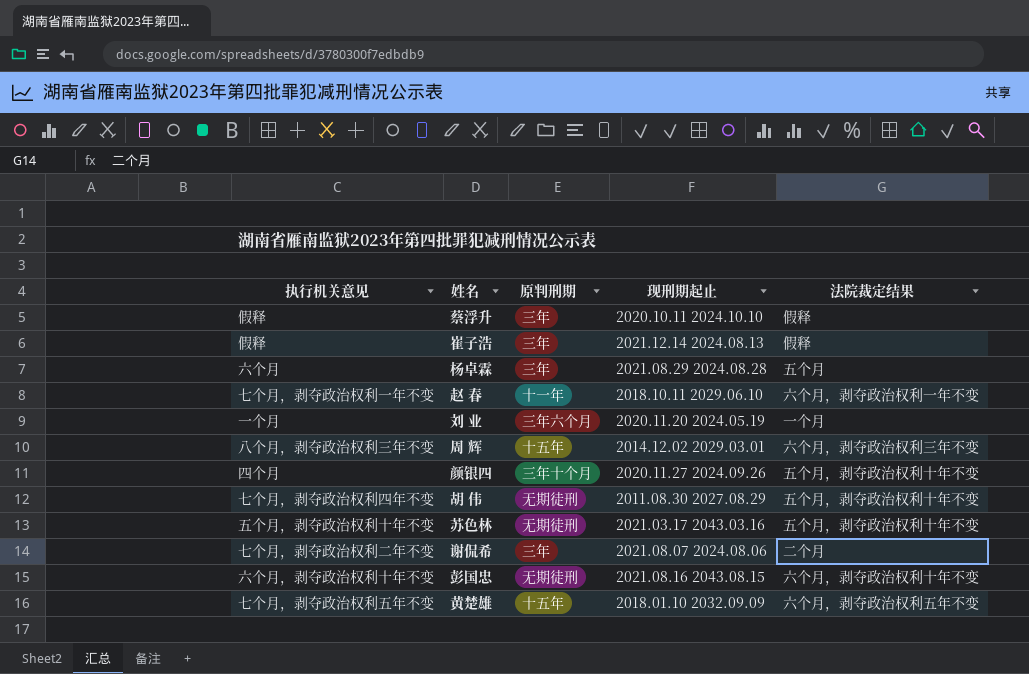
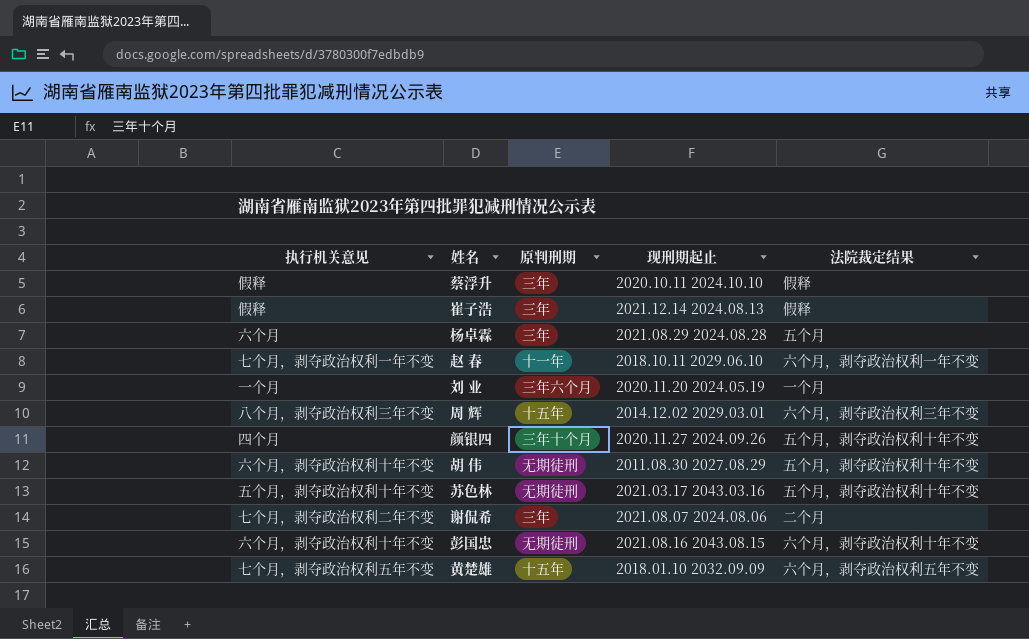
胡 伟 | 执行机关意见: 七个月，剥夺政治权利四年不变 -> 六个月，剥夺政治权利十年不变

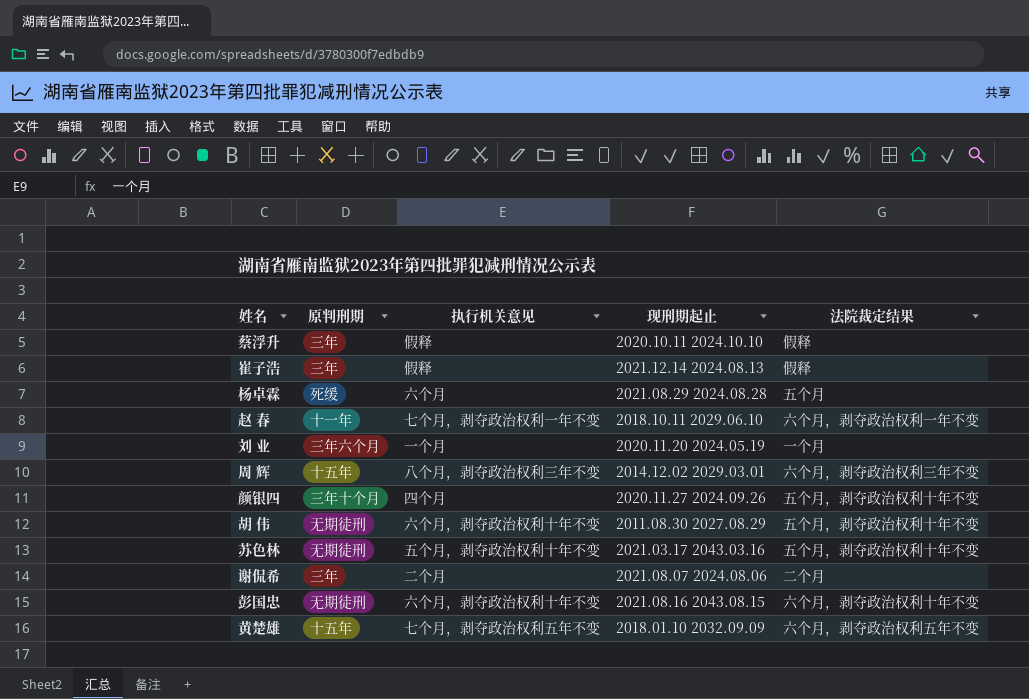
column 执行机关意见 | position: 1 -> 3
杨卓霖 | 原判刑期: 三年 -> 死缓
谢侃希 | 执行机关意见: 七个月，剥夺政治权利二年不变 -> 二个月

